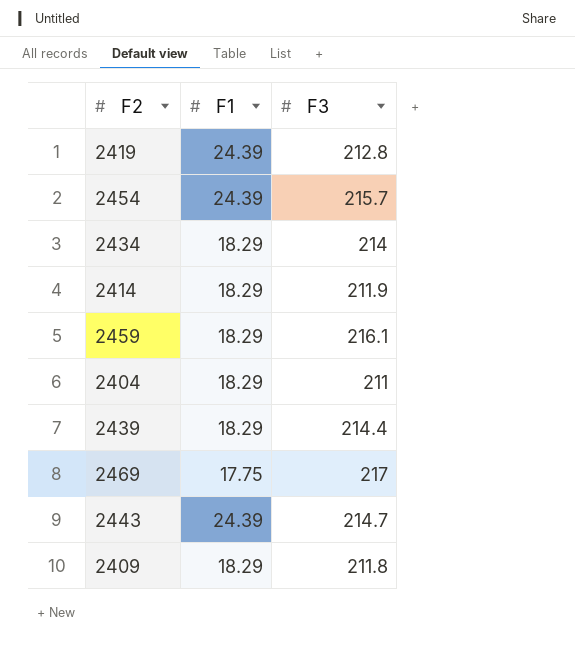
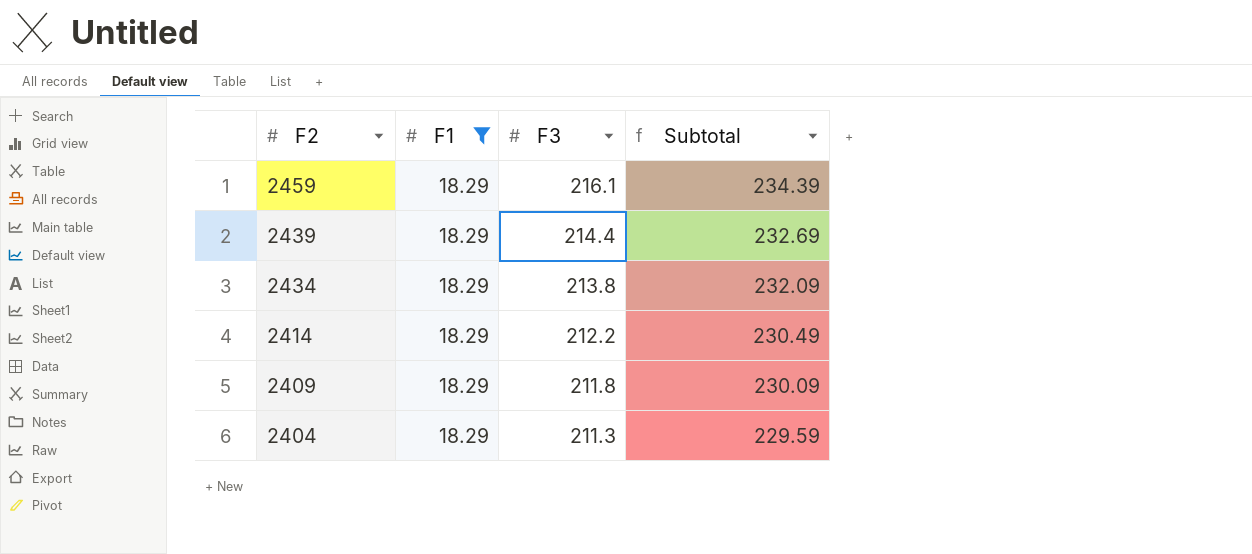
filter: none -> F1 = 18.29
row order: none -> F2 descending
column Subtotal | formula: none -> [F1] + [F3]
2434 | F3: 214 -> 213.8
2414 | F3: 211.9 -> 212.2
2404 | F3: 211 -> 211.3

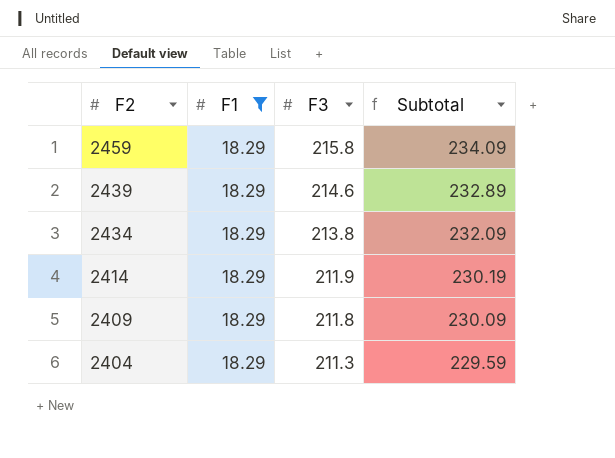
2459 | F3: 216.1 -> 215.8
2459 | Subtotal: 234.39 -> 234.09
2439 | F3: 214.4 -> 214.6
2439 | Subtotal: 232.69 -> 232.89
2414 | F3: 212.2 -> 211.9
2414 | Subtotal: 230.49 -> 230.19

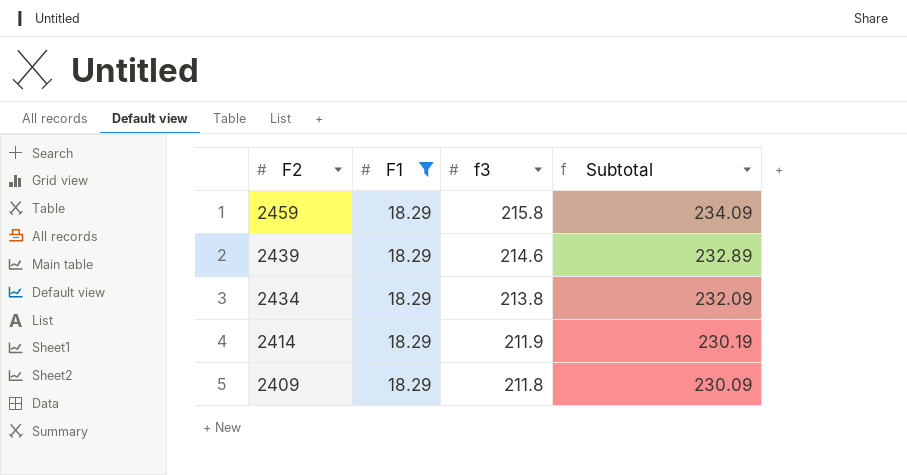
column name: F3 -> f3
row 2404: 18.29 | 211.3 | 229.59 -> none

